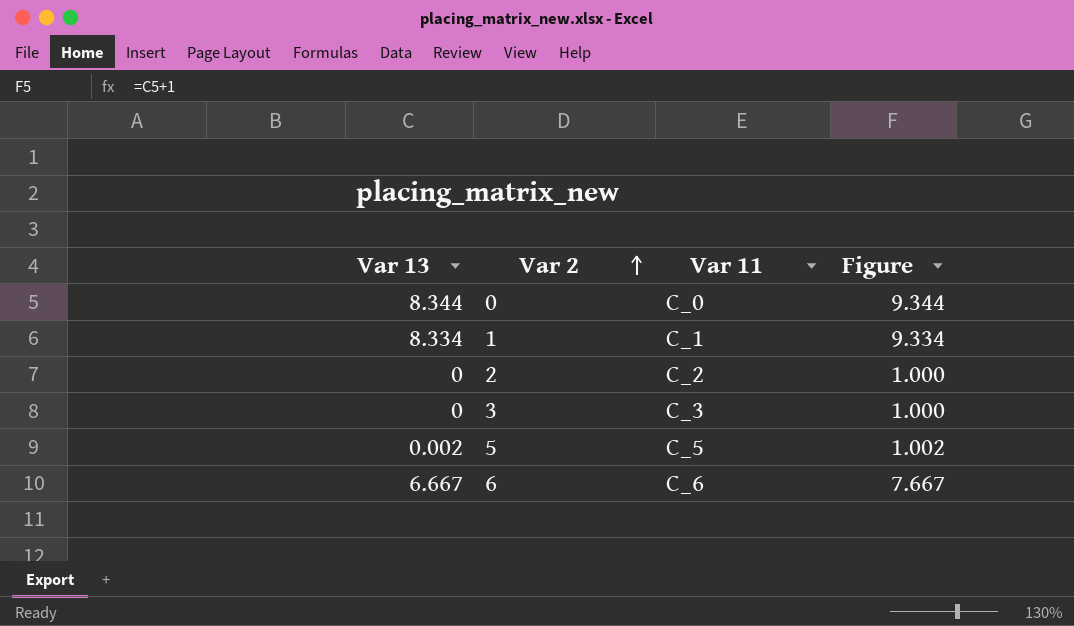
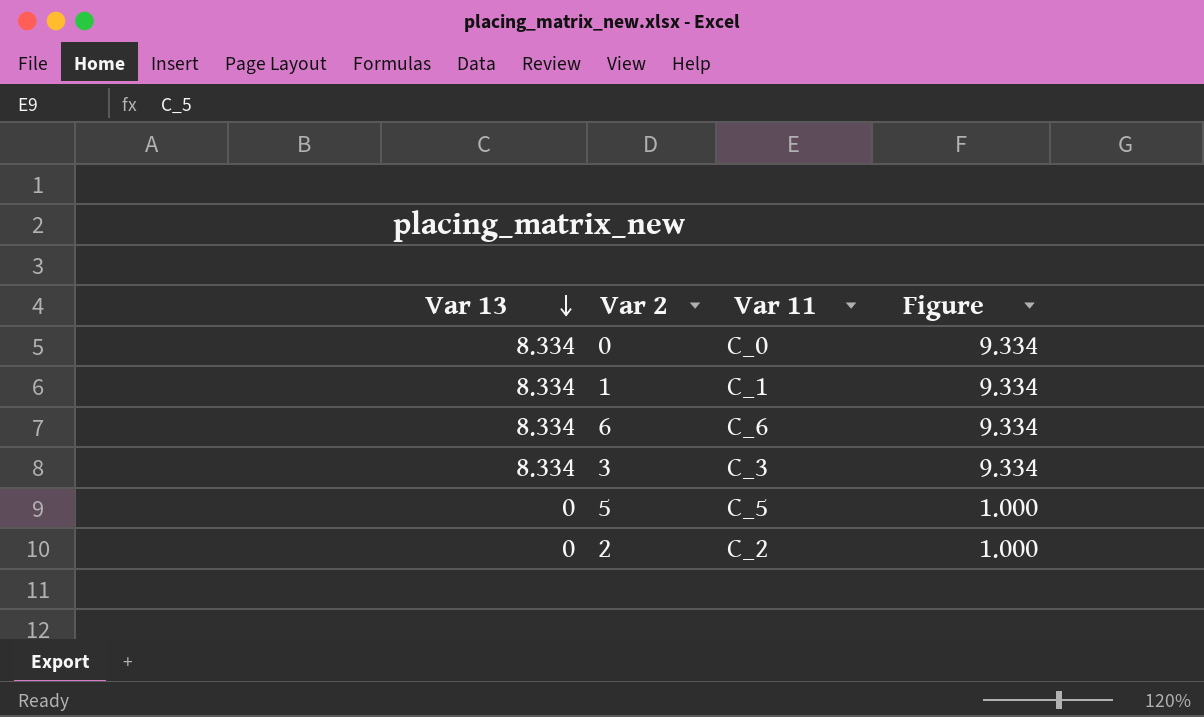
row order: Var 2 ascending -> Var 13 descending
0 | Var 13: 8.344 -> 8.334
0 | Figure: 9.344 -> 9.334
6 | Var 13: 6.667 -> 8.334
6 | Figure: 7.667 -> 9.334
3 | Var 13: 0 -> 8.334
3 | Figure: 1.000 -> 9.334
5 | Var 13: 0.002 -> 0
5 | Figure: 1.002 -> 1.000

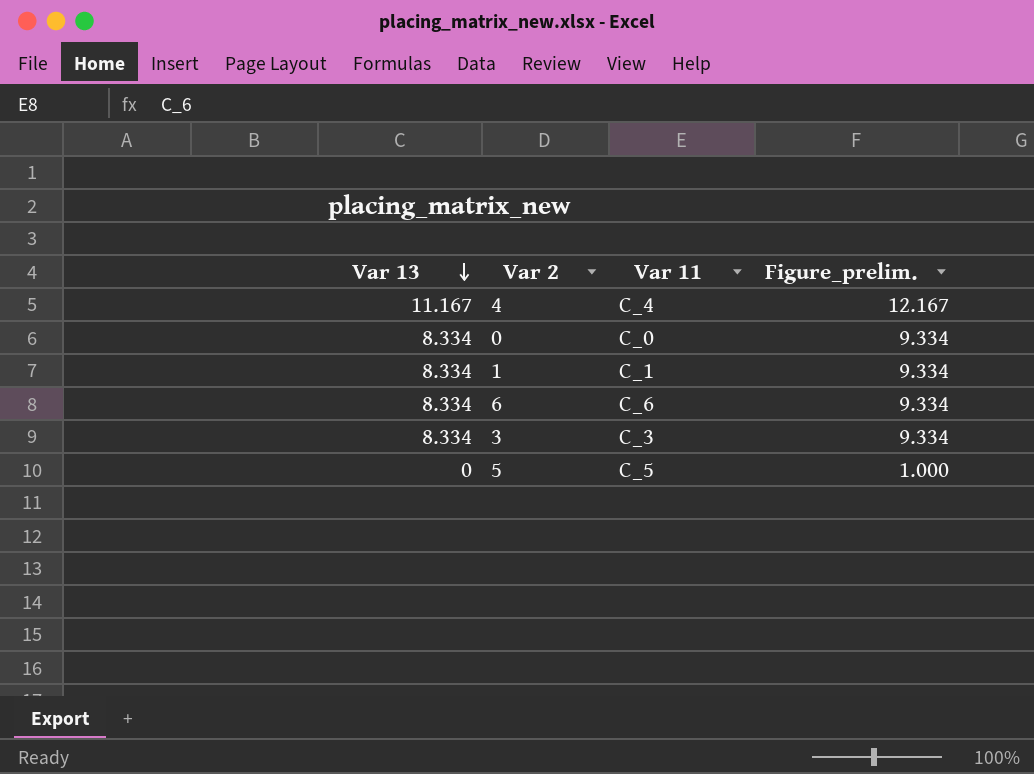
column name: Figure -> Figure_prelim.
row 2: 0 | C_2 | 1.000 -> none
row 4: none -> 11.167 | C_4 | 12.167

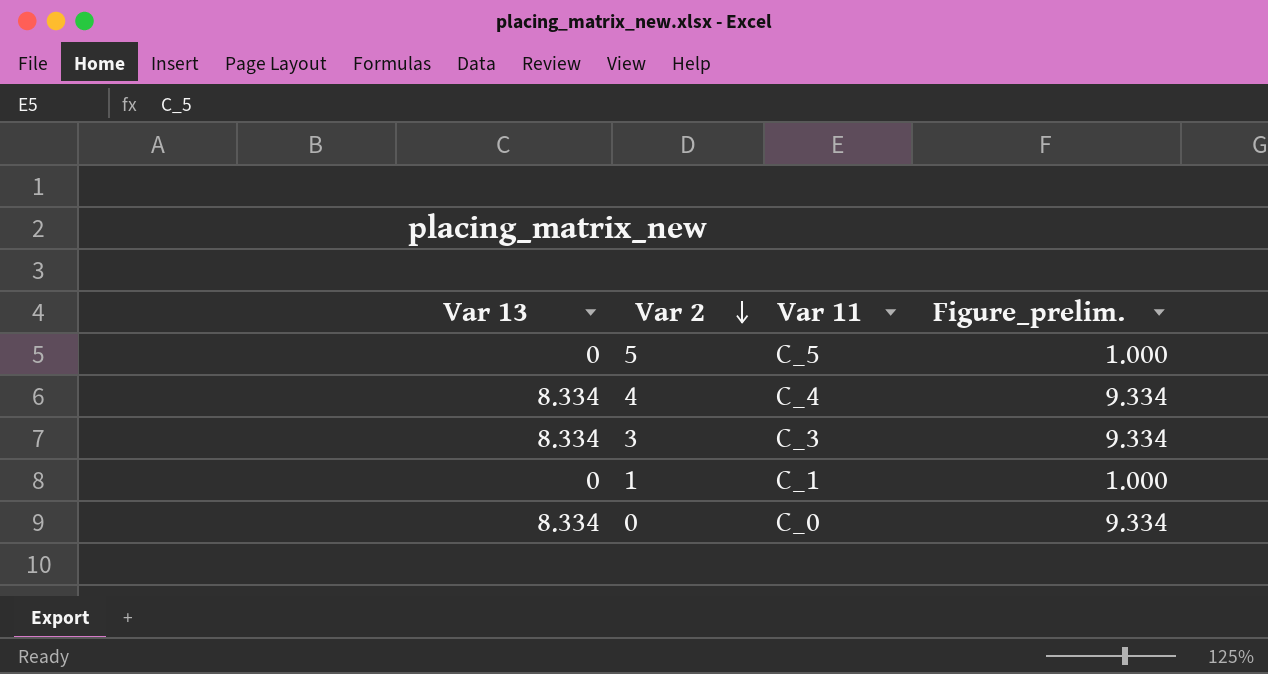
row order: Var 13 descending -> Var 2 descending
row 6: 8.334 | C_6 | 9.334 -> none
4 | Var 13: 11.167 -> 8.334
4 | Figure_prelim.: 12.167 -> 9.334
1 | Var 13: 8.334 -> 0
1 | Figure_prelim.: 9.334 -> 1.000

